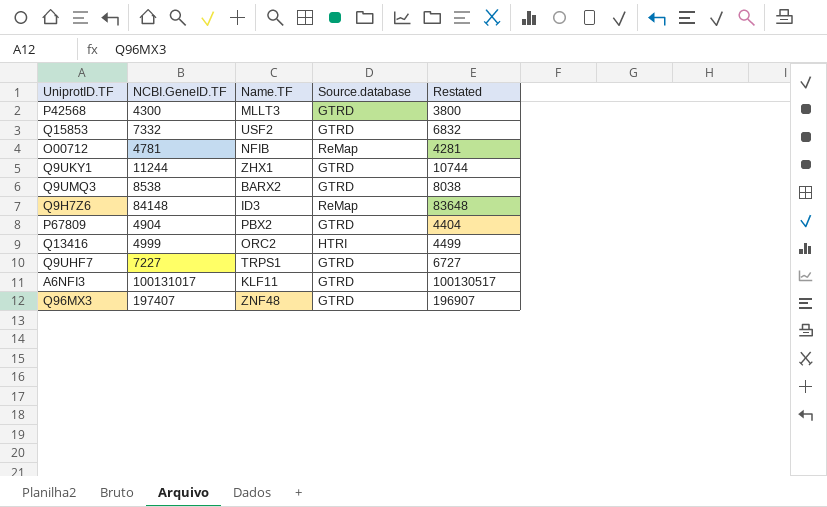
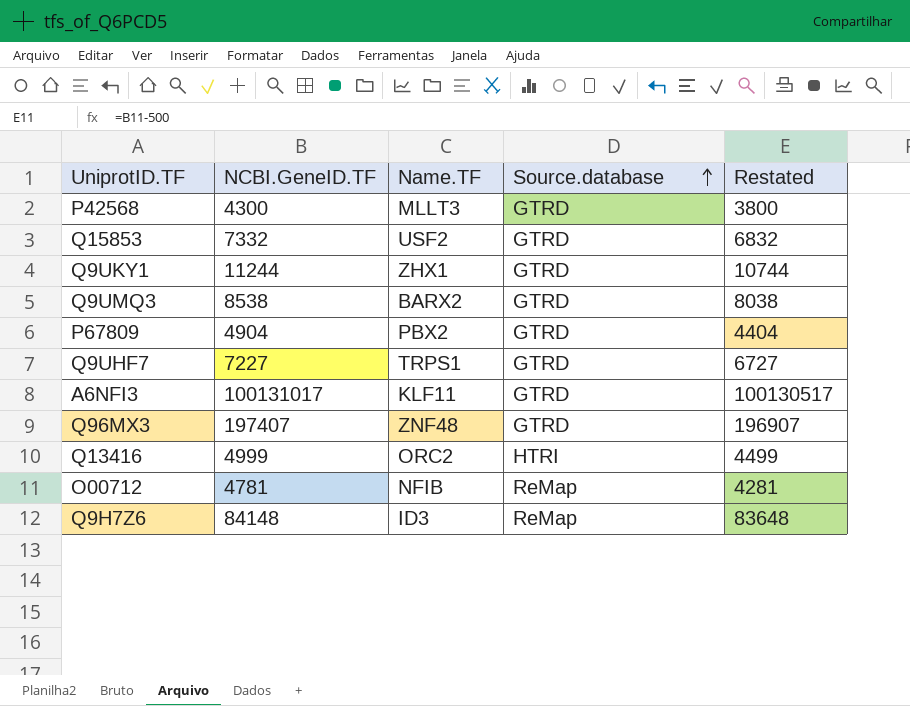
row order: none -> Source.database ascending

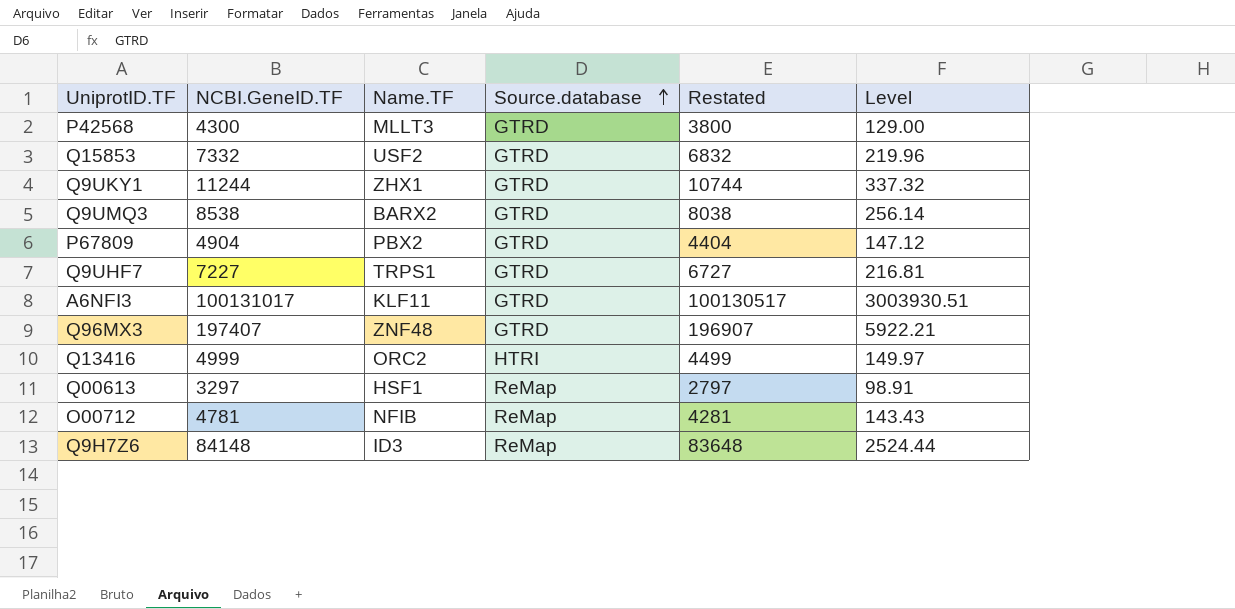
column Level | formula: none -> [NCBI.GeneID.TF] * 0.03
row Q00613: none -> 3297 | HSF1 | ReMap | 2797 | 98.91

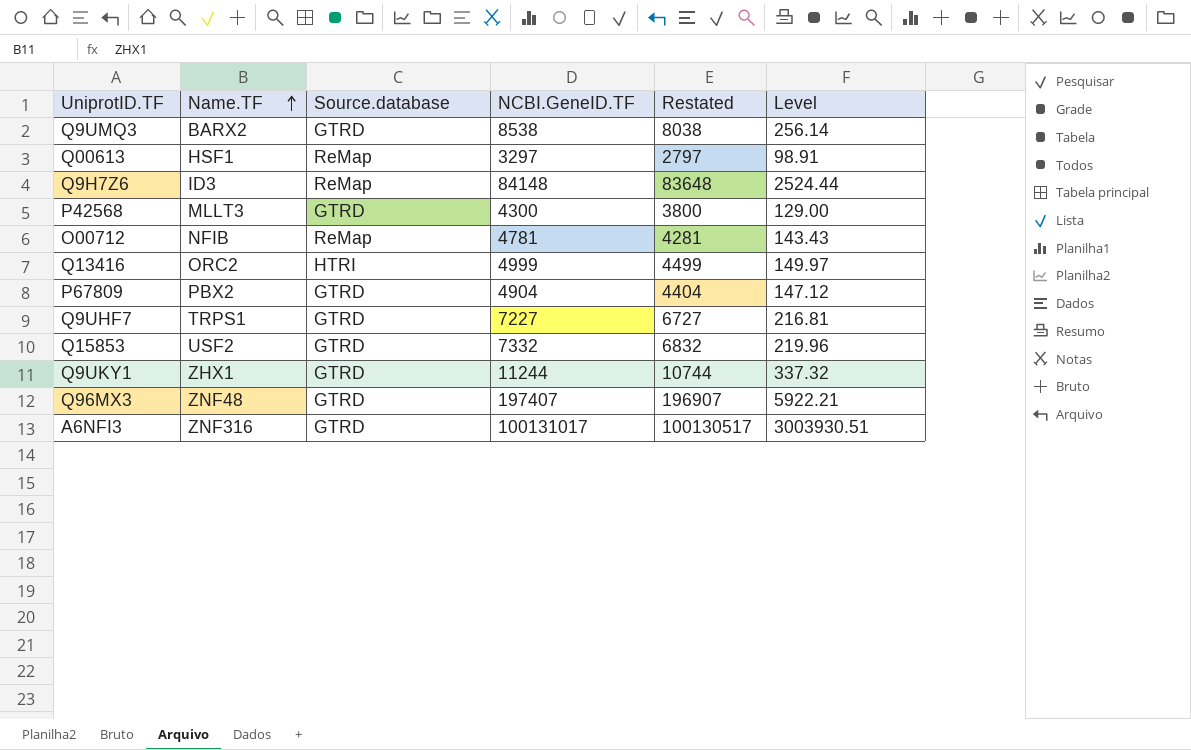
row order: Source.database ascending -> Name.TF ascending
column NCBI.GeneID.TF | position: 2 -> 4
A6NFI3 | Name.TF: KLF11 -> ZNF316

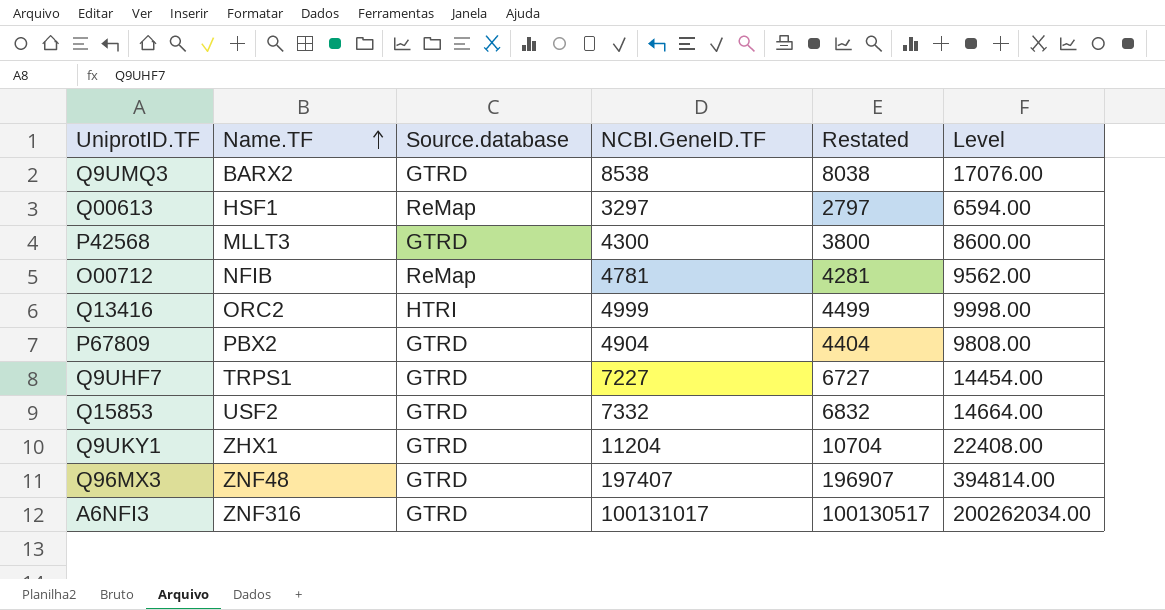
column Level | formula: [NCBI.GeneID.TF] * 0.03 -> [NCBI.GeneID.TF] * 2
row Q9H7Z6: ID3 | ReMap | 84148 | 83648 | 2524.44 -> none
Q9UKY1 | NCBI.GeneID.TF: 11244 -> 11204
Q9UKY1 | Restated: 10744 -> 10704

